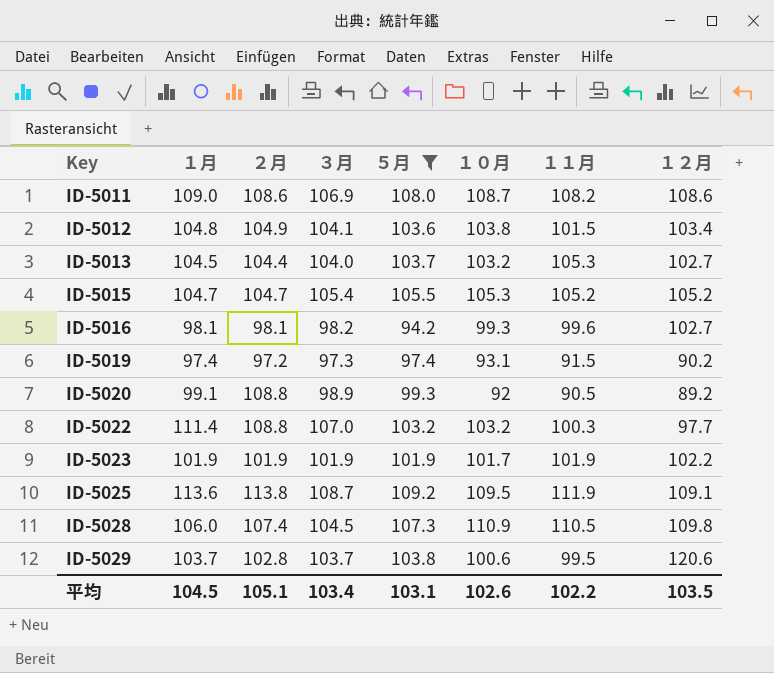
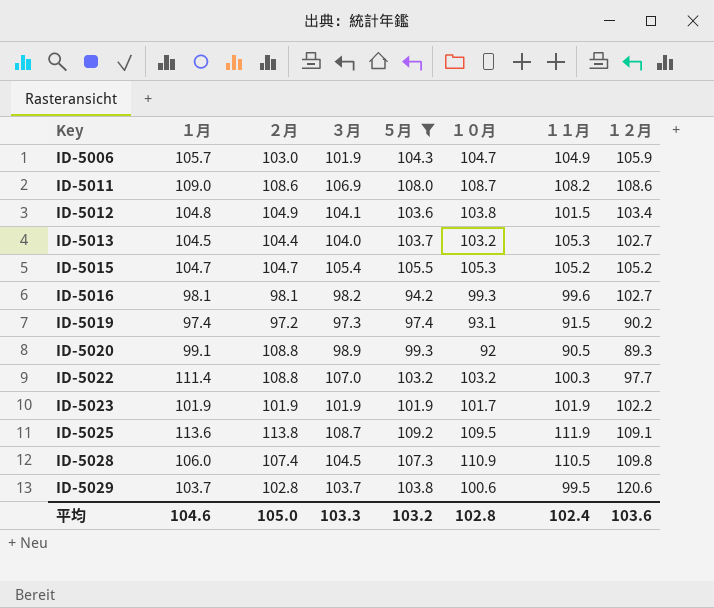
row ID-5006: none -> 105.7 | 103.0 | 101.9 | 104.3 | 104.7 | 104.9 | 105.9
ID-5020 | １２月: 89.2 -> 89.3
平均 | １月: 104.5 -> 104.6
平均 | ２月: 105.1 -> 105.0
平均 | ３月: 103.4 -> 103.3
平均 | ５月: 103.1 -> 103.2
平均 | １０月: 102.6 -> 102.8
平均 | １１月: 102.2 -> 102.4
平均 | １２月: 103.5 -> 103.6

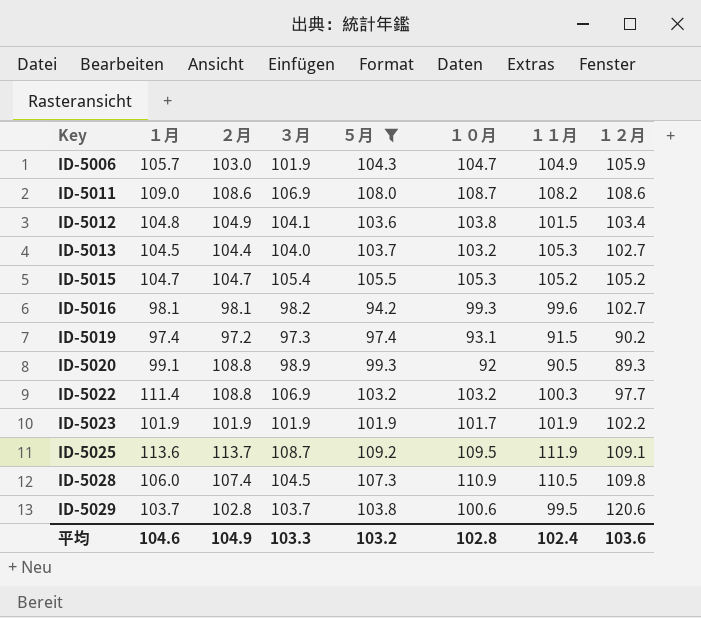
ID-5022 | ３月: 107.0 -> 106.9
ID-5025 | ２月: 113.8 -> 113.7
平均 | ２月: 105.0 -> 104.9

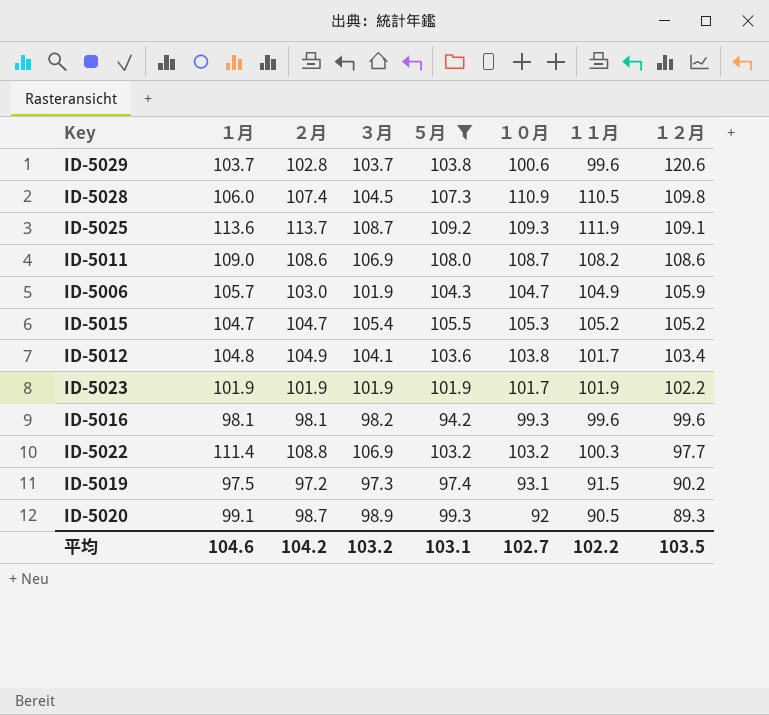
row order: Key ascending -> １２月 descending
row ID-5013: 104.5 | 104.4 | 104.0 | 103.7 | 103.2 | 105.3 | 102.7 -> none
ID-5029 | １１月: 99.5 -> 99.6
ID-5025 | １０月: 109.5 -> 109.3
ID-5012 | １１月: 101.5 -> 101.7
ID-5016 | １２月: 102.7 -> 99.6
ID-5019 | １月: 97.4 -> 97.5
ID-5020 | ２月: 108.8 -> 98.7
平均 | ２月: 104.9 -> 104.2
平均 | ３月: 103.3 -> 103.2
平均 | ５月: 103.2 -> 103.1
平均 | １０月: 102.8 -> 102.7
平均 | １１月: 102.4 -> 102.2
平均 | １２月: 103.6 -> 103.5

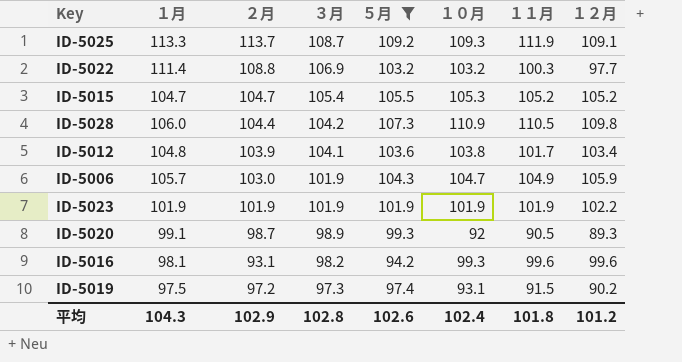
row order: １２月 descending -> ３月 descending
row ID-5029: 103.7 | 102.8 | 103.7 | 103.8 | 100.6 | 99.6 | 120.6 -> none
row ID-5011: 109.0 | 108.6 | 106.9 | 108.0 | 108.7 | 108.2 | 108.6 -> none
ID-5025 | １月: 113.6 -> 113.3
ID-5028 | ２月: 107.4 -> 104.4
ID-5028 | ３月: 104.5 -> 104.2
ID-5012 | ２月: 104.9 -> 103.9
ID-5023 | １０月: 101.7 -> 101.9
ID-5016 | ２月: 98.1 -> 93.1
平均 | １月: 104.6 -> 104.3
平均 | ２月: 104.2 -> 102.9
平均 | ３月: 103.2 -> 102.8
平均 | ５月: 103.1 -> 102.6
平均 | １０月: 102.7 -> 102.4
平均 | １１月: 102.2 -> 101.8
平均 | １２月: 103.5 -> 101.2

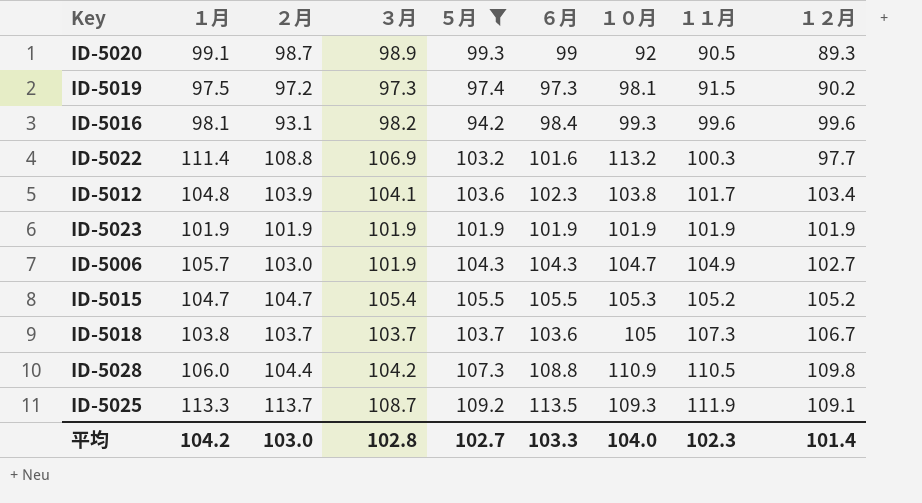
row order: ３月 descending -> １１月 ascending
column ６月 | position: none -> 6
ID-5019 | １０月: 93.1 -> 98.1
ID-5022 | １０月: 103.2 -> 113.2
ID-5023 | １２月: 102.2 -> 101.9
ID-5006 | １２月: 105.9 -> 102.7
row ID-5018: none -> 103.8 | 103.7 | 103.7 | 103.7 | 103.6 | 105 | 107.3 | 106.7
平均 | １月: 104.3 -> 104.2
平均 | ２月: 102.9 -> 103.0
平均 | ５月: 102.6 -> 102.7
平均 | １０月: 102.4 -> 104.0
平均 | １１月: 101.8 -> 102.3
平均 | １２月: 101.2 -> 101.4

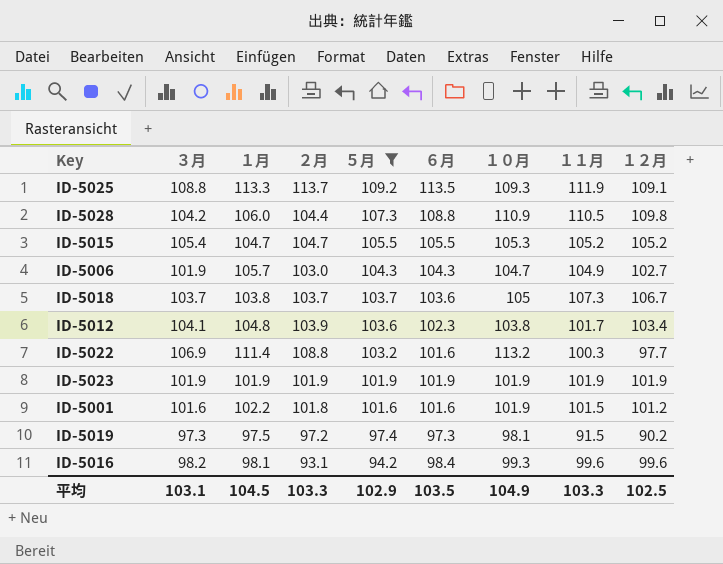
row order: １１月 ascending -> ５月 descending
column ３月 | position: 4 -> 2
row ID-5020: 99.1 | 98.7 | 98.9 | 99.3 | 99 | 92 | 90.5 | 89.3 -> none
ID-5025 | ３月: 108.7 -> 108.8
row ID-5001: none -> 101.6 | 102.2 | 101.8 | 101.6 | 101.6 | 101.9 | 101.5 | 101.2
平均 | ３月: 102.8 -> 103.1
平均 | １月: 104.2 -> 104.5
平均 | ２月: 103.0 -> 103.3
平均 | ５月: 102.7 -> 102.9
平均 | ６月: 103.3 -> 103.5
平均 | １０月: 104.0 -> 104.9
平均 | １１月: 102.3 -> 103.3
平均 | １２月: 101.4 -> 102.5

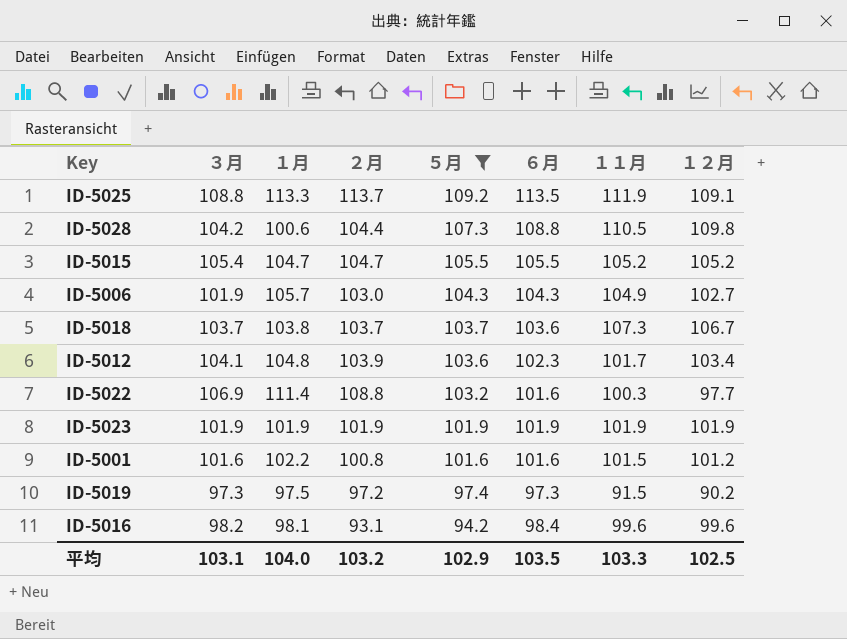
column １０月 | position: 7 -> none
ID-5028 | １月: 106.0 -> 100.6
ID-5001 | ２月: 101.8 -> 100.8
平均 | １月: 104.5 -> 104.0
平均 | ２月: 103.3 -> 103.2

